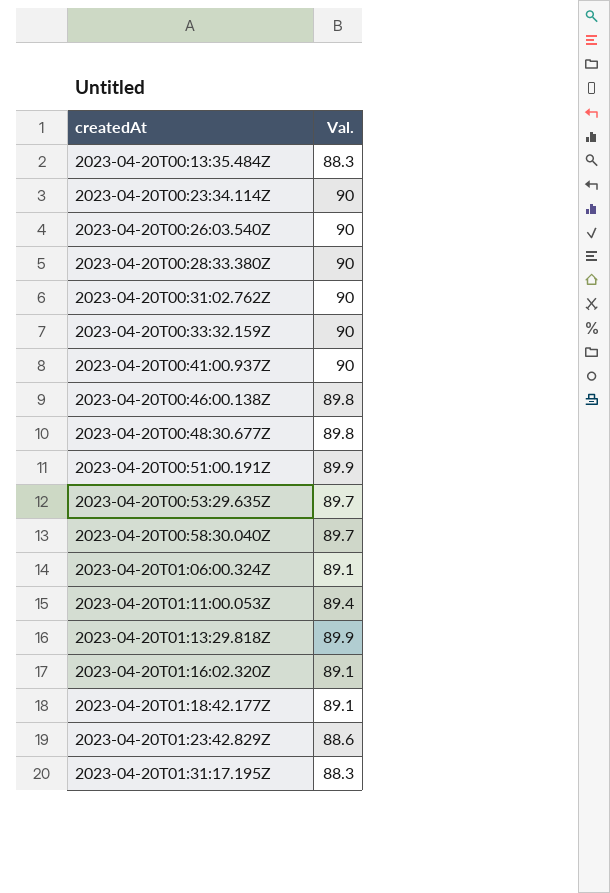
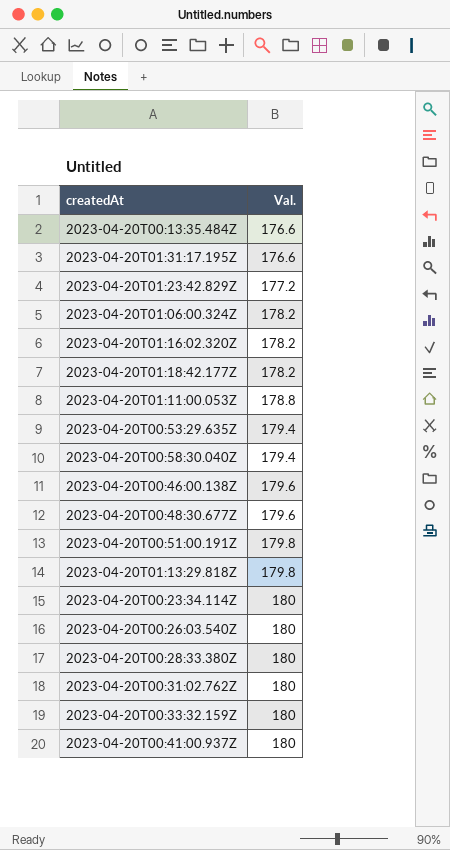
row order: createdAt ascending -> Val. ascending
2023-04-20T00:13:35.484Z | Val.: 88.3 -> 176.6
2023-04-20T01:31:17.195Z | Val.: 88.3 -> 176.6
2023-04-20T01:23:42.829Z | Val.: 88.6 -> 177.2
2023-04-20T01:06:00.324Z | Val.: 89.1 -> 178.2
2023-04-20T01:16:02.320Z | Val.: 89.1 -> 178.2
2023-04-20T01:18:42.177Z | Val.: 89.1 -> 178.2
2023-04-20T01:11:00.053Z | Val.: 89.4 -> 178.8
2023-04-20T00:53:29.635Z | Val.: 89.7 -> 179.4
2023-04-20T00:58:30.040Z | Val.: 89.7 -> 179.4
2023-04-20T00:46:00.138Z | Val.: 89.8 -> 179.6
2023-04-20T00:48:30.677Z | Val.: 89.8 -> 179.6
2023-04-20T00:51:00.191Z | Val.: 89.9 -> 179.8
2023-04-20T01:13:29.818Z | Val.: 89.9 -> 179.8
2023-04-20T00:23:34.114Z | Val.: 90 -> 180
2023-04-20T00:26:03.540Z | Val.: 90 -> 180
2023-04-20T00:28:33.380Z | Val.: 90 -> 180
2023-04-20T00:31:02.762Z | Val.: 90 -> 180
2023-04-20T00:33:32.159Z | Val.: 90 -> 180
2023-04-20T00:41:00.937Z | Val.: 90 -> 180

